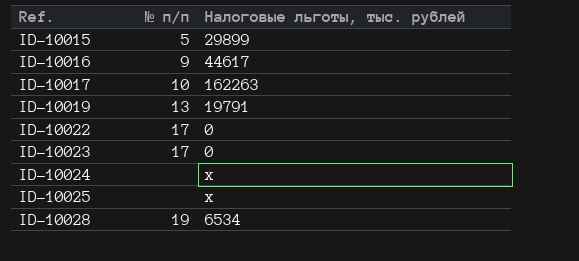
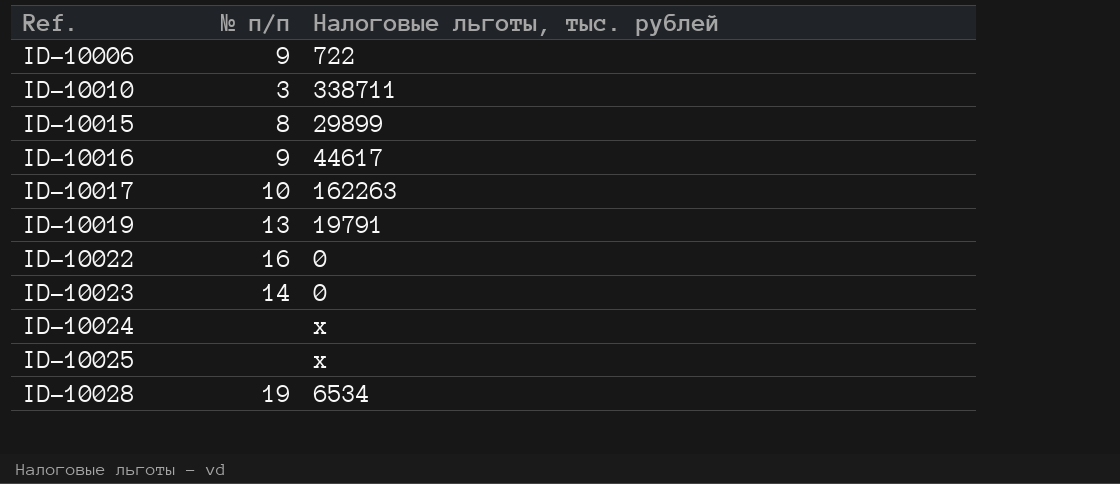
row ID-10006: none -> 9 | 722
row ID-10010: none -> 3 | 338711
ID-10015 | № п/п: 5 -> 8
ID-10022 | № п/п: 17 -> 16
ID-10023 | № п/п: 17 -> 14

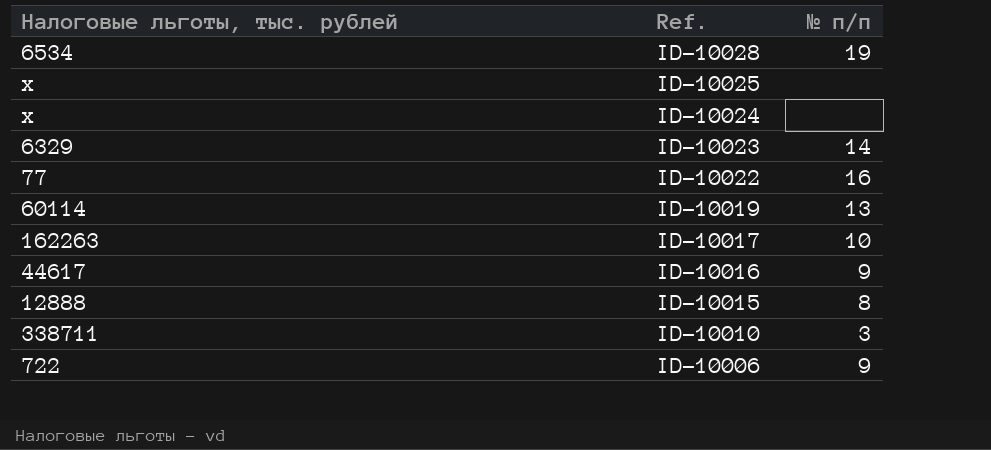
row order: Ref. ascending -> Ref. descending
column Налоговые льготы, тыс. рублей | position: 3 -> 1
ID-10023 | Налоговые льготы, тыс. рублей: 0 -> 6329
ID-10022 | Налоговые льготы, тыс. рублей: 0 -> 77
ID-10019 | Налоговые льготы, тыс. рублей: 19791 -> 60114
ID-10015 | Налоговые льготы, тыс. рублей: 29899 -> 12888

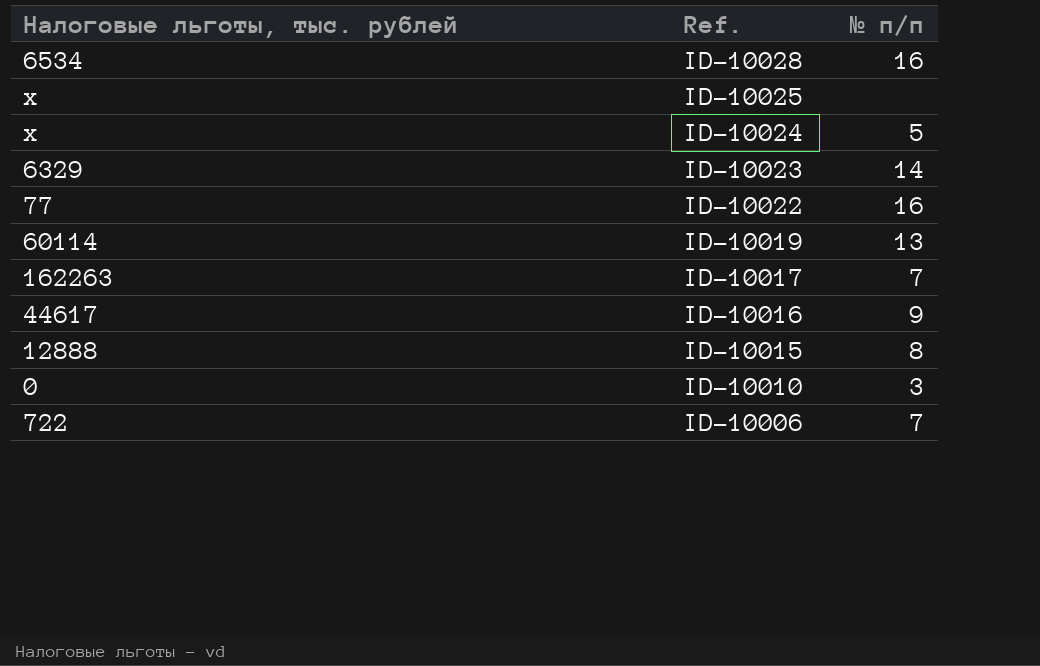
ID-10028 | № п/п: 19 -> 16
ID-10024 | № п/п: none -> 5
ID-10017 | № п/п: 10 -> 7
ID-10010 | Налоговые льготы, тыс. рублей: 338711 -> 0
ID-10006 | № п/п: 9 -> 7

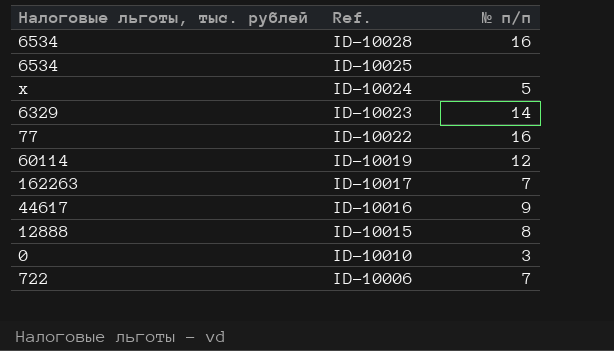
ID-10025 | Налоговые льготы, тыс. рублей: х -> 6534
ID-10019 | № п/п: 13 -> 12

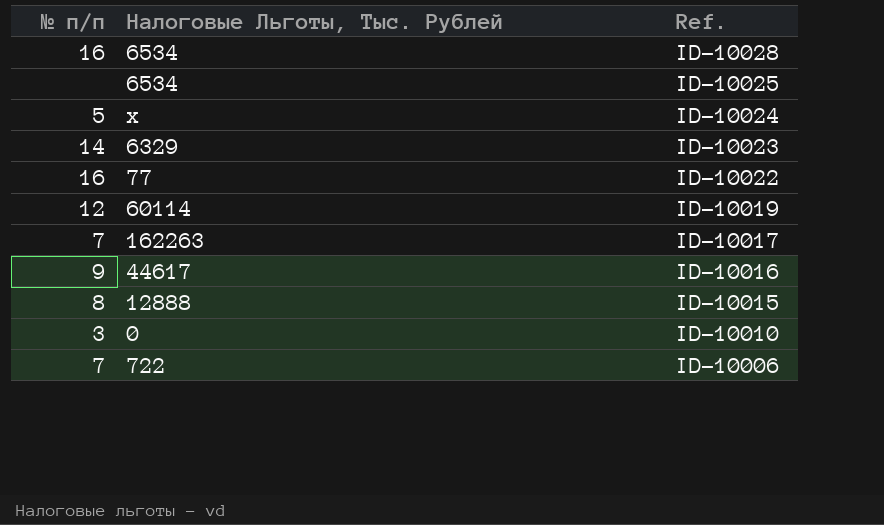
column № п/п | position: 3 -> 1
column name: Налоговые льготы, тыс. рублей -> Налоговые Льготы, Тыс. Рублей

